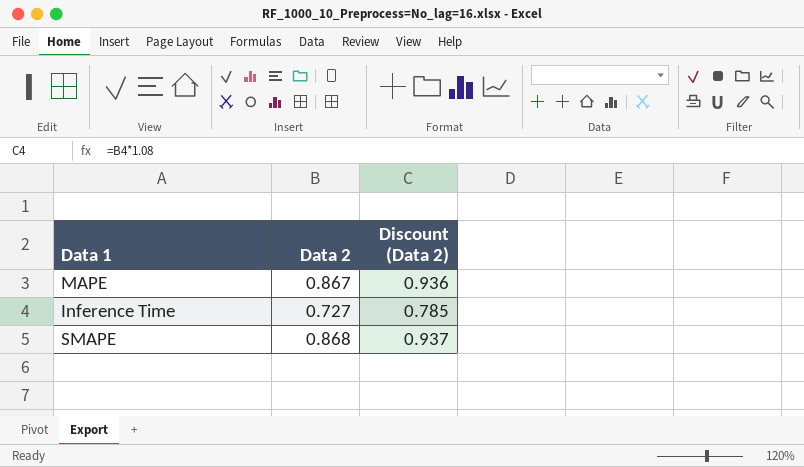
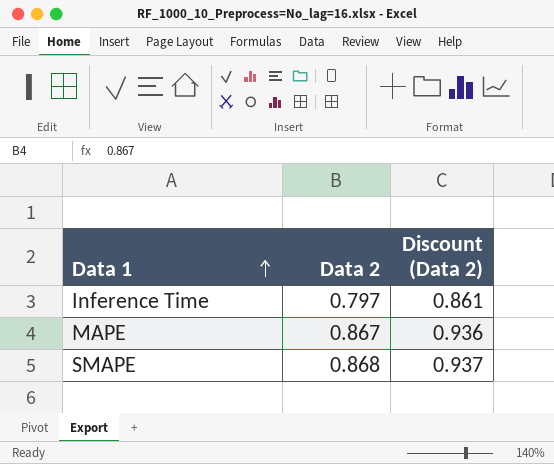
row order: none -> Data 1 ascending
Inference Time | Data 2: 0.727 -> 0.797
Inference Time | Discount (Data 2): 0.785 -> 0.861

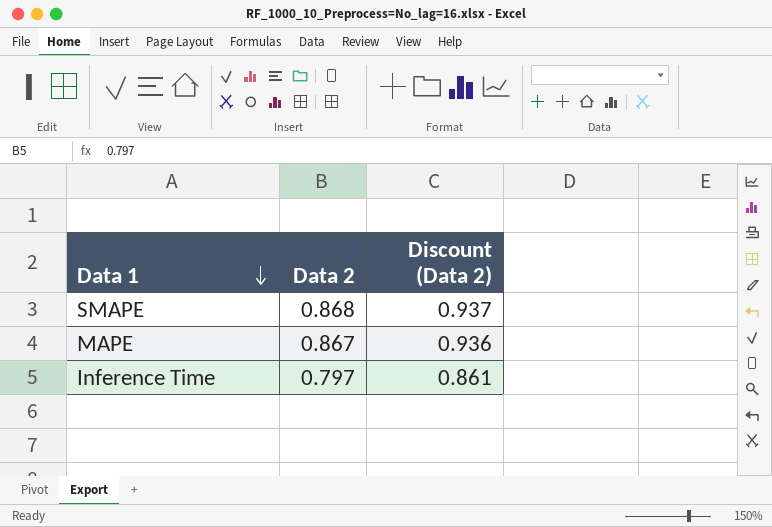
row order: Data 1 ascending -> Data 1 descending

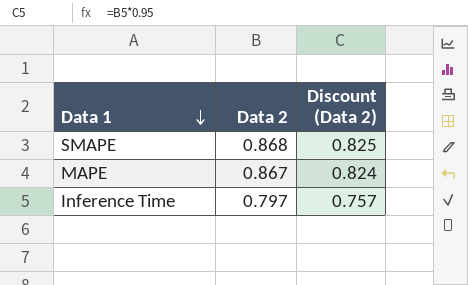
column Discount (Data 2) | formula: [Data 2] * 1.08 -> [Data 2] * 0.95

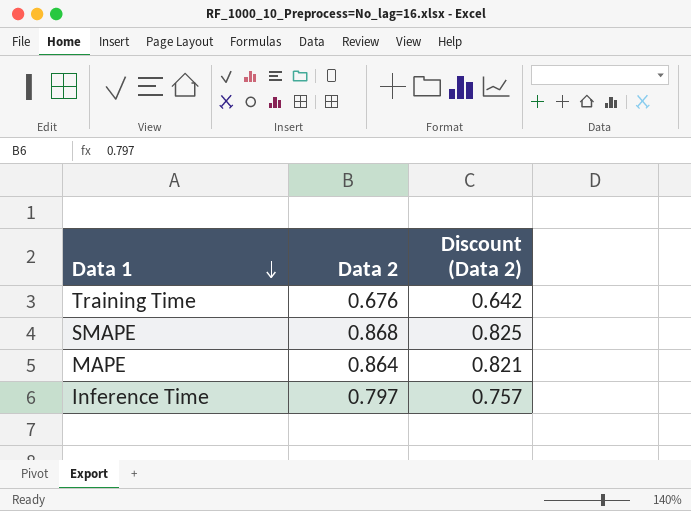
row Training Time: none -> 0.676 | 0.642
MAPE | Data 2: 0.867 -> 0.864
MAPE | Discount (Data 2): 0.824 -> 0.821

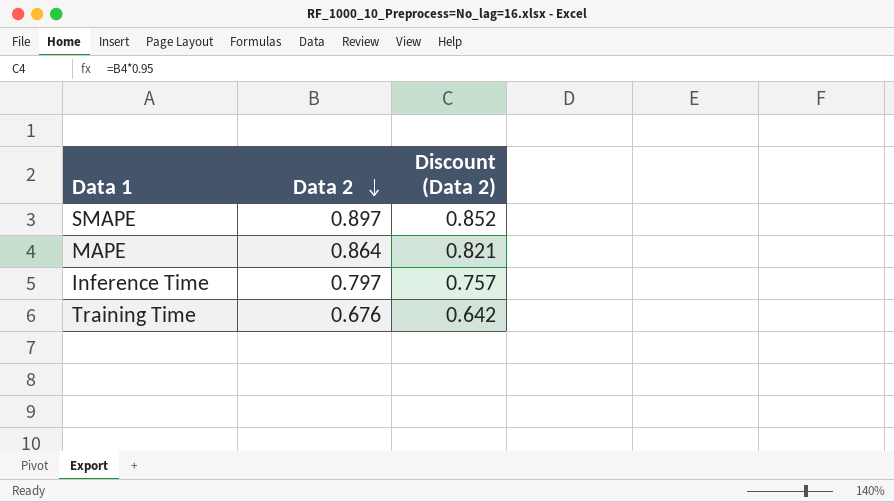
row order: Data 1 descending -> Data 2 descending
SMAPE | Data 2: 0.868 -> 0.897
SMAPE | Discount (Data 2): 0.825 -> 0.852

